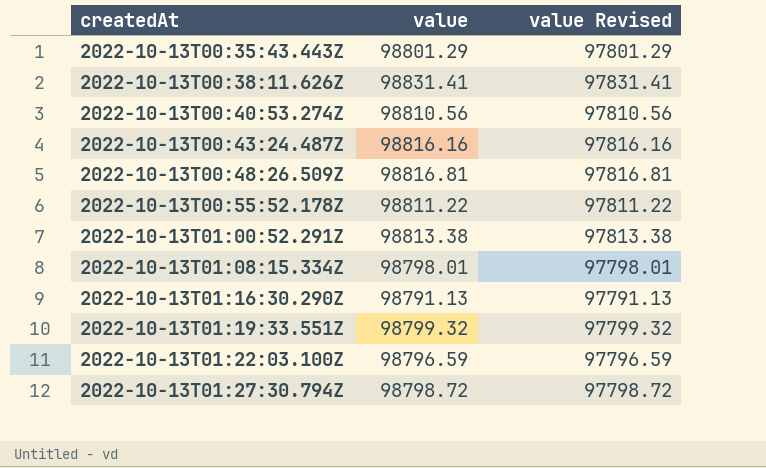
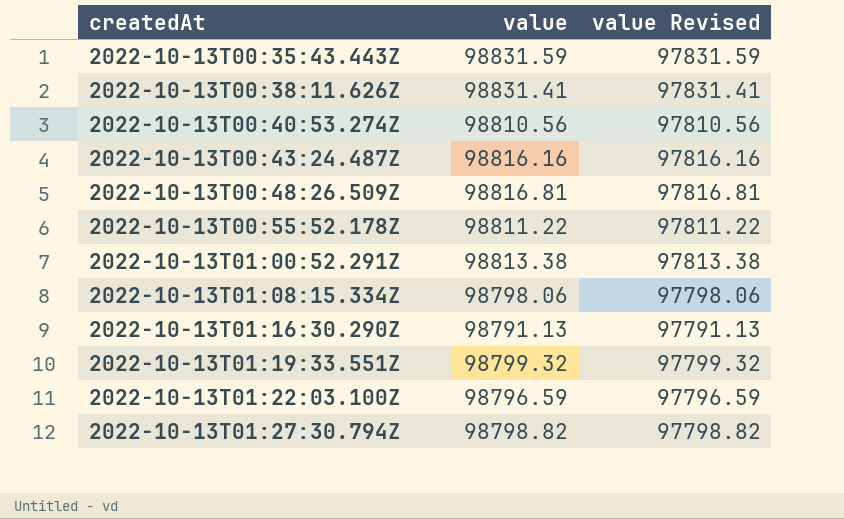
2022-10-13T00:35:43.443Z | value: 98801.29 -> 98831.59
2022-10-13T00:35:43.443Z | value Revised: 97801.29 -> 97831.59
2022-10-13T01:08:15.334Z | value: 98798.01 -> 98798.06
2022-10-13T01:08:15.334Z | value Revised: 97798.01 -> 97798.06
2022-10-13T01:27:30.794Z | value: 98798.72 -> 98798.82
2022-10-13T01:27:30.794Z | value Revised: 97798.72 -> 97798.82

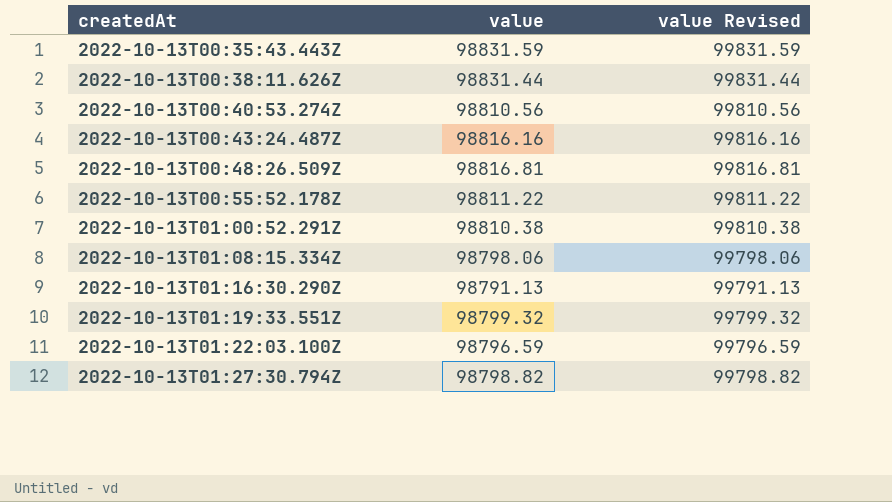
column value Revised | formula: [value] - 1000 -> [value] + 1000
2022-10-13T00:38:11.626Z | value: 98831.41 -> 98831.44
2022-10-13T01:00:52.291Z | value: 98813.38 -> 98810.38

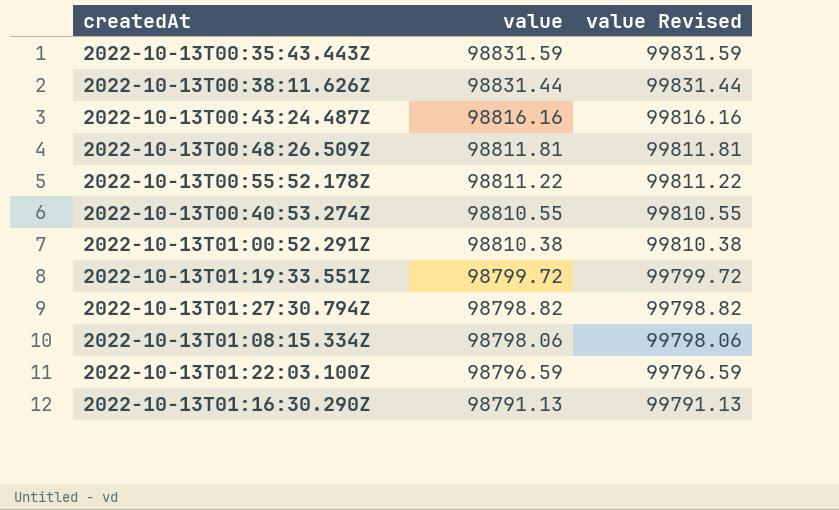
row order: createdAt ascending -> value descending
2022-10-13T00:48:26.509Z | value: 98816.81 -> 98811.81
2022-10-13T00:48:26.509Z | value Revised: 99816.81 -> 99811.81
2022-10-13T00:40:53.274Z | value: 98810.56 -> 98810.55
2022-10-13T00:40:53.274Z | value Revised: 99810.56 -> 99810.55
2022-10-13T01:19:33.551Z | value: 98799.32 -> 98799.72
2022-10-13T01:19:33.551Z | value Revised: 99799.32 -> 99799.72

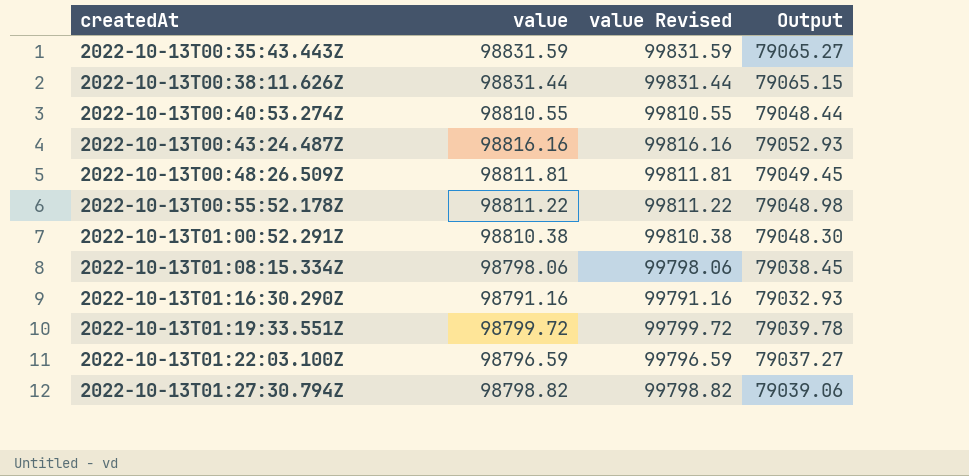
row order: value descending -> createdAt ascending
column Output | formula: none -> [value] * 0.8
2022-10-13T01:16:30.290Z | value: 98791.13 -> 98791.16
2022-10-13T01:16:30.290Z | value Revised: 99791.13 -> 99791.16

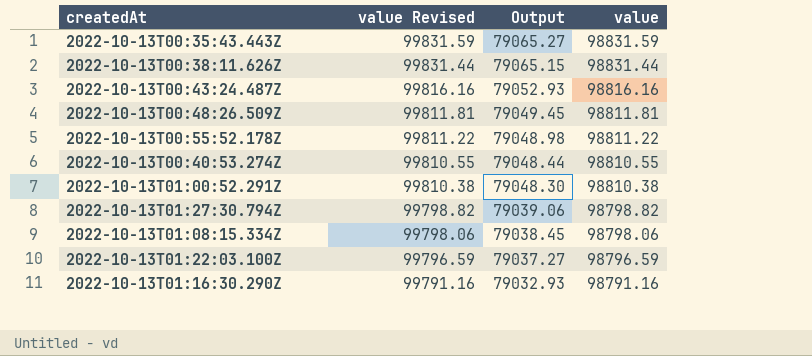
row order: createdAt ascending -> value Revised descending
column value | position: 2 -> 4
row 2022-10-13T01:19:33.551Z: 98799.72 | 99799.72 | 79039.78 -> none

